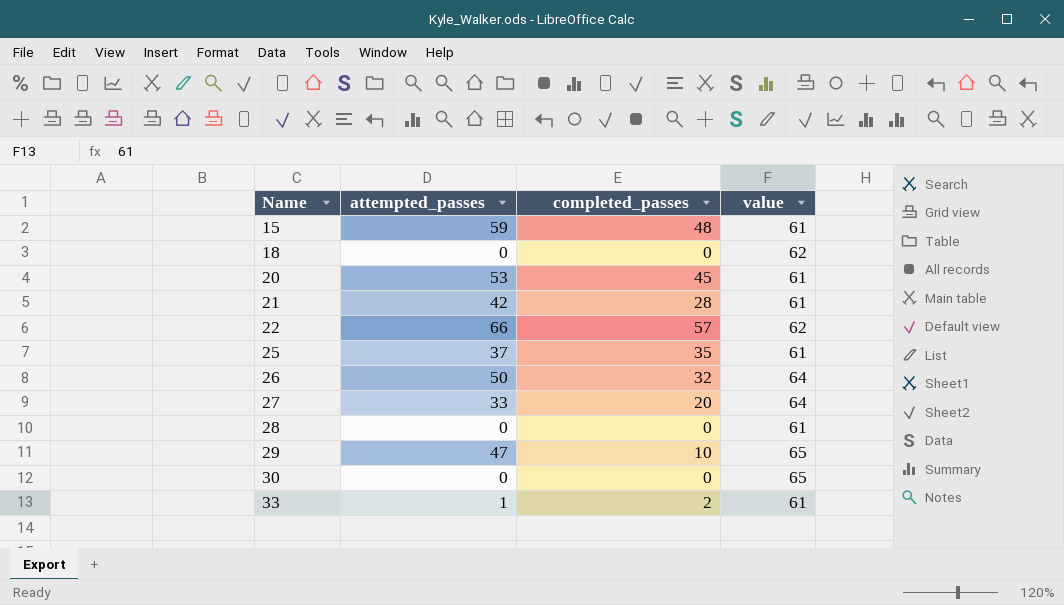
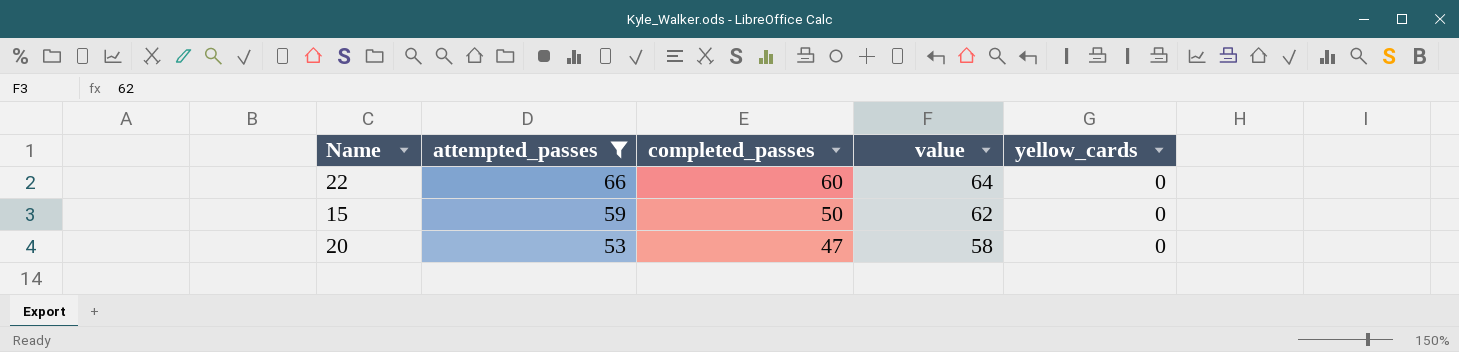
filter: none -> attempted_passes >= 53
row order: Name ascending -> attempted_passes descending
column yellow_cards | position: none -> 5
22 | completed_passes: 57 -> 60
22 | value: 62 -> 64
15 | completed_passes: 48 -> 50
15 | value: 61 -> 62
20 | completed_passes: 45 -> 47
20 | value: 61 -> 58

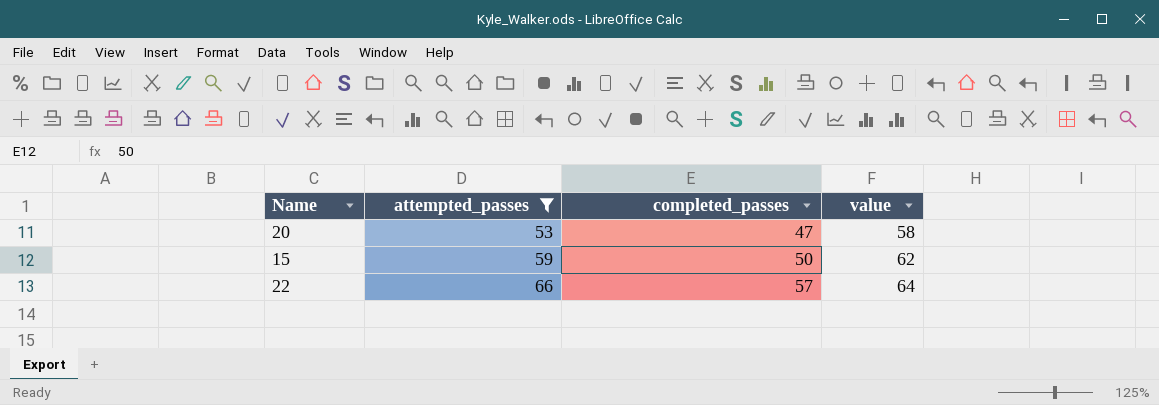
row order: attempted_passes descending -> attempted_passes ascending
column yellow_cards | position: 5 -> none
22 | completed_passes: 60 -> 57

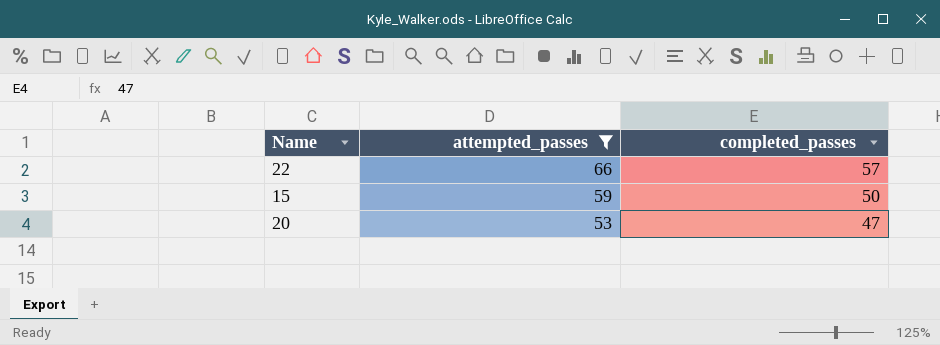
row order: attempted_passes ascending -> attempted_passes descending
column value | position: 4 -> none

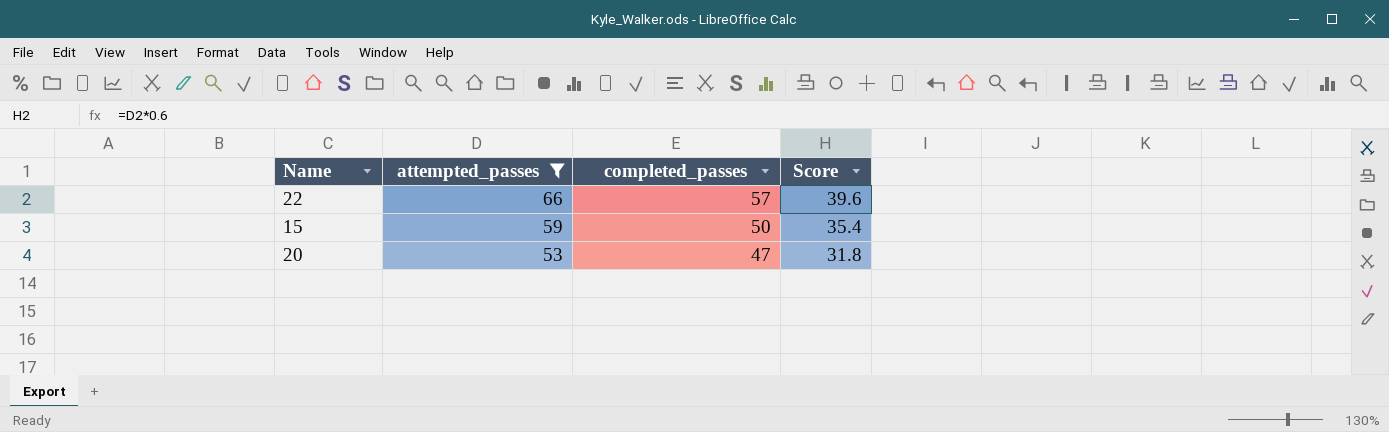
column Score | formula: none -> [attempted_passes] * 0.6

